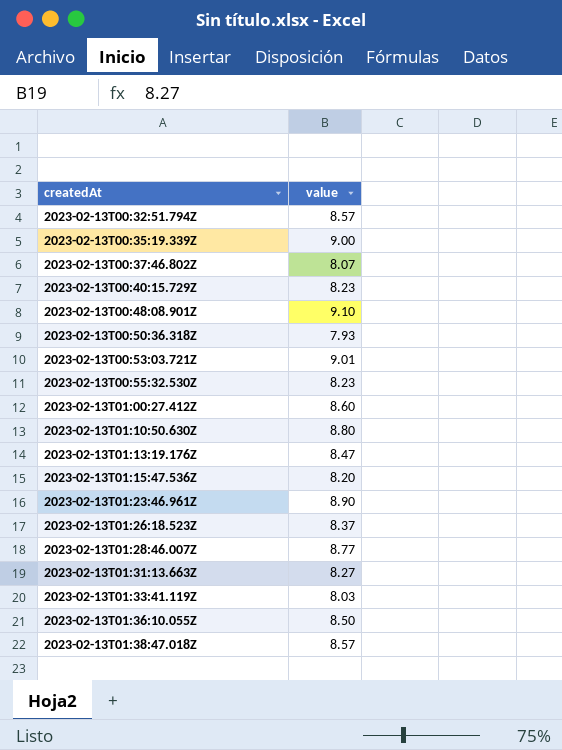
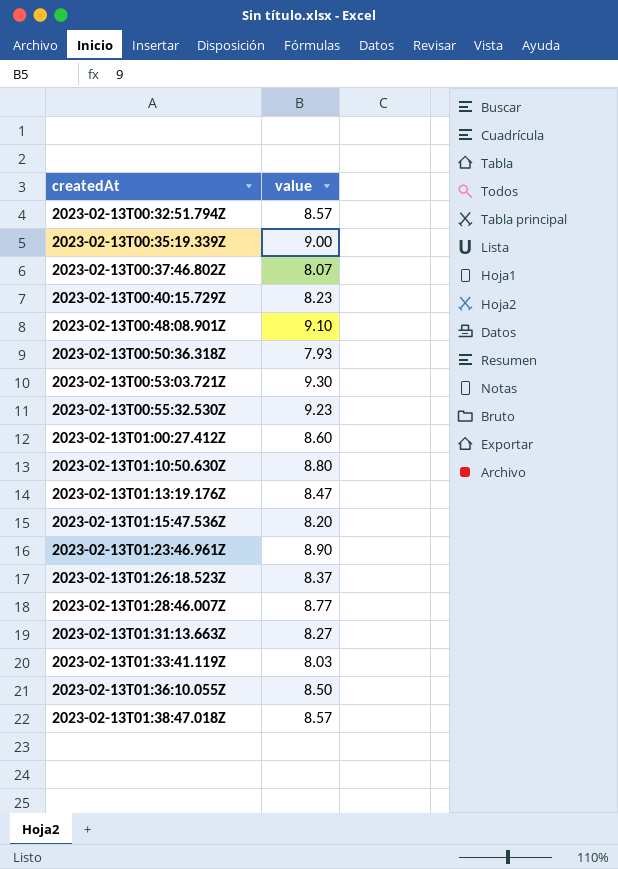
2023-02-13T00:53:03.721Z | value: 9.01 -> 9.30
2023-02-13T00:55:32.530Z | value: 8.23 -> 9.23

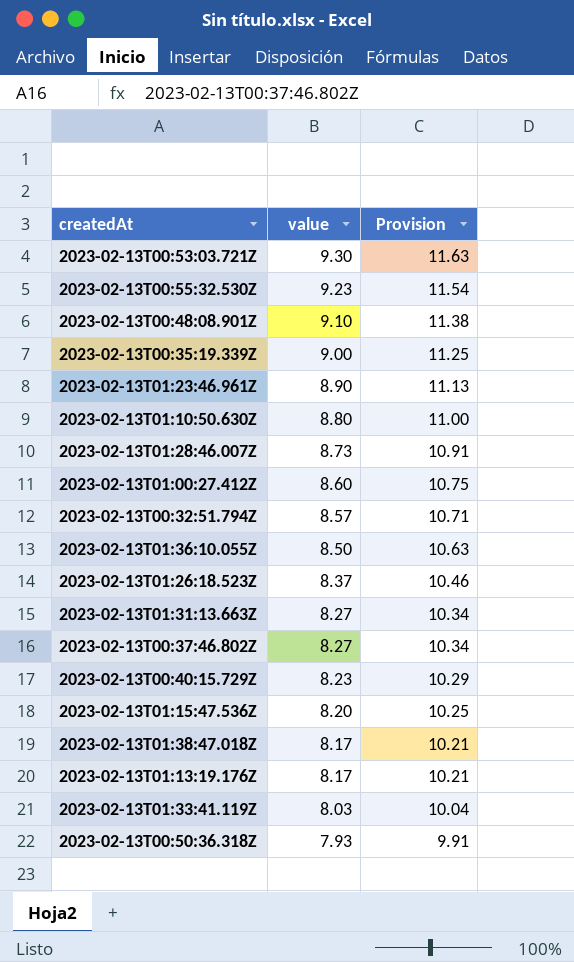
row order: createdAt ascending -> value descending
column Provision | formula: none -> [value] * 1.25
2023-02-13T01:28:46.007Z | value: 8.77 -> 8.73
2023-02-13T00:37:46.802Z | value: 8.07 -> 8.27
2023-02-13T01:38:47.018Z | value: 8.57 -> 8.17
2023-02-13T01:13:19.176Z | value: 8.47 -> 8.17

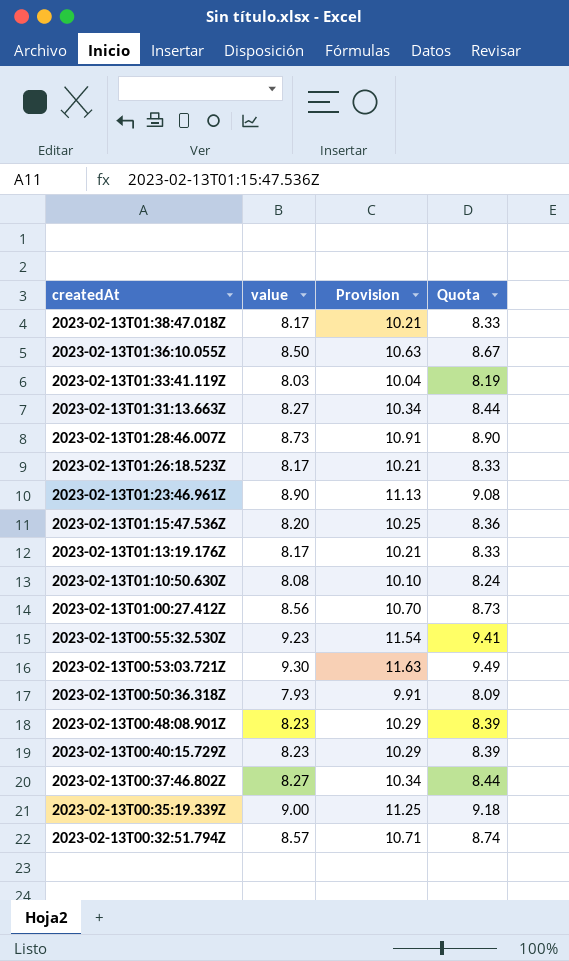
row order: value descending -> createdAt descending
column Quota | formula: none -> [value] * 1.02
2023-02-13T01:26:18.523Z | value: 8.37 -> 8.17
2023-02-13T01:26:18.523Z | Provision: 10.46 -> 10.21
2023-02-13T01:10:50.630Z | value: 8.80 -> 8.08
2023-02-13T01:10:50.630Z | Provision: 11.00 -> 10.10
2023-02-13T01:00:27.412Z | value: 8.60 -> 8.56
2023-02-13T01:00:27.412Z | Provision: 10.75 -> 10.70
2023-02-13T00:48:08.901Z | value: 9.10 -> 8.23
2023-02-13T00:48:08.901Z | Provision: 11.38 -> 10.29

